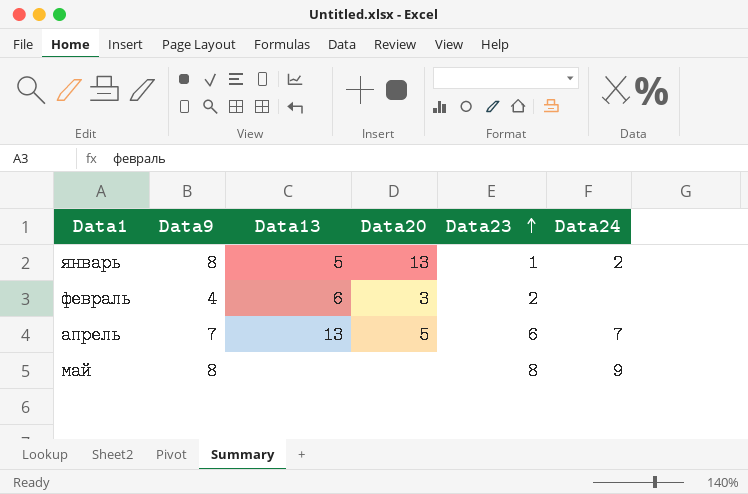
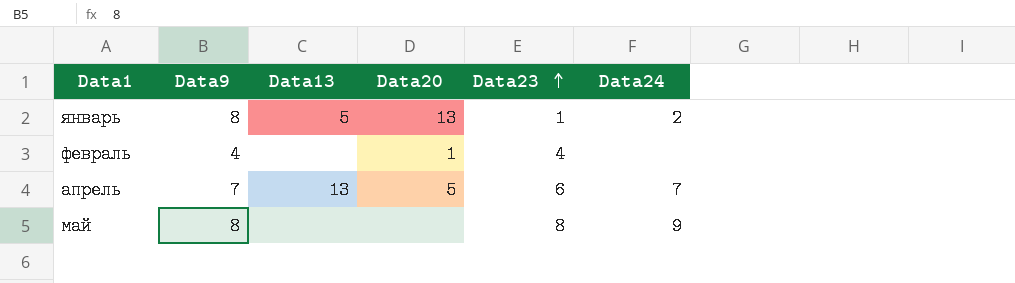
февраль | Data13: 6 -> none
февраль | Data20: 3 -> 1
февраль | Data23: 2 -> 4

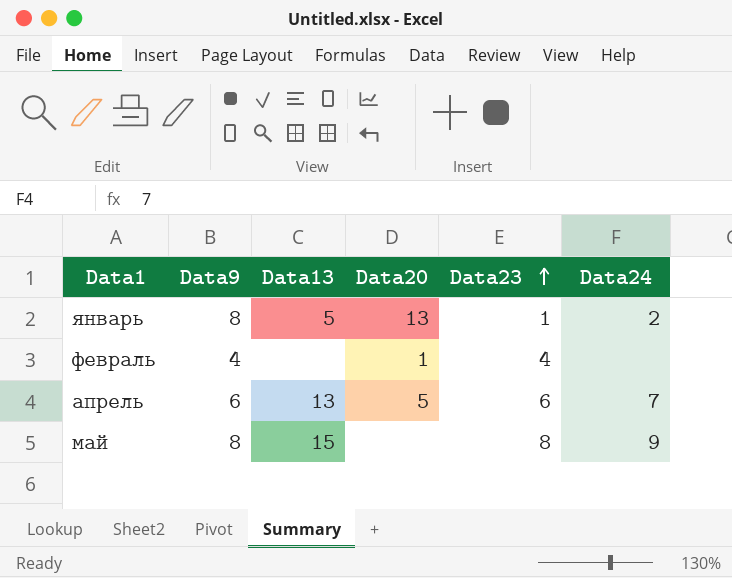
апрель | Data9: 7 -> 6
май | Data13: none -> 15

